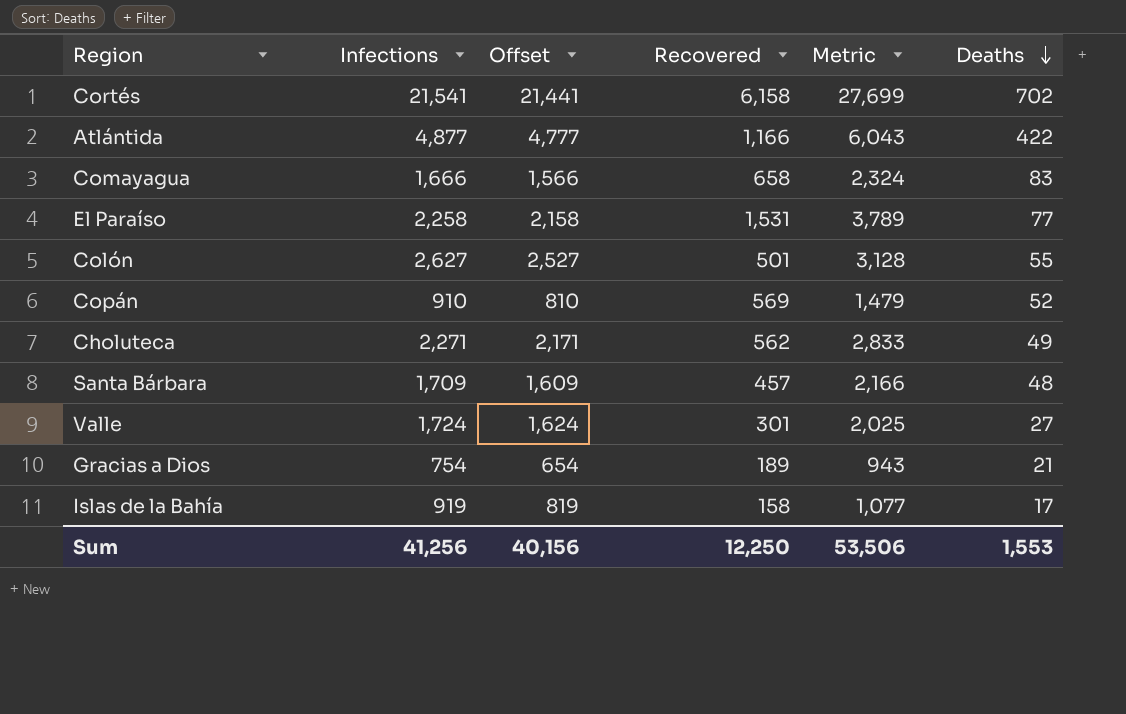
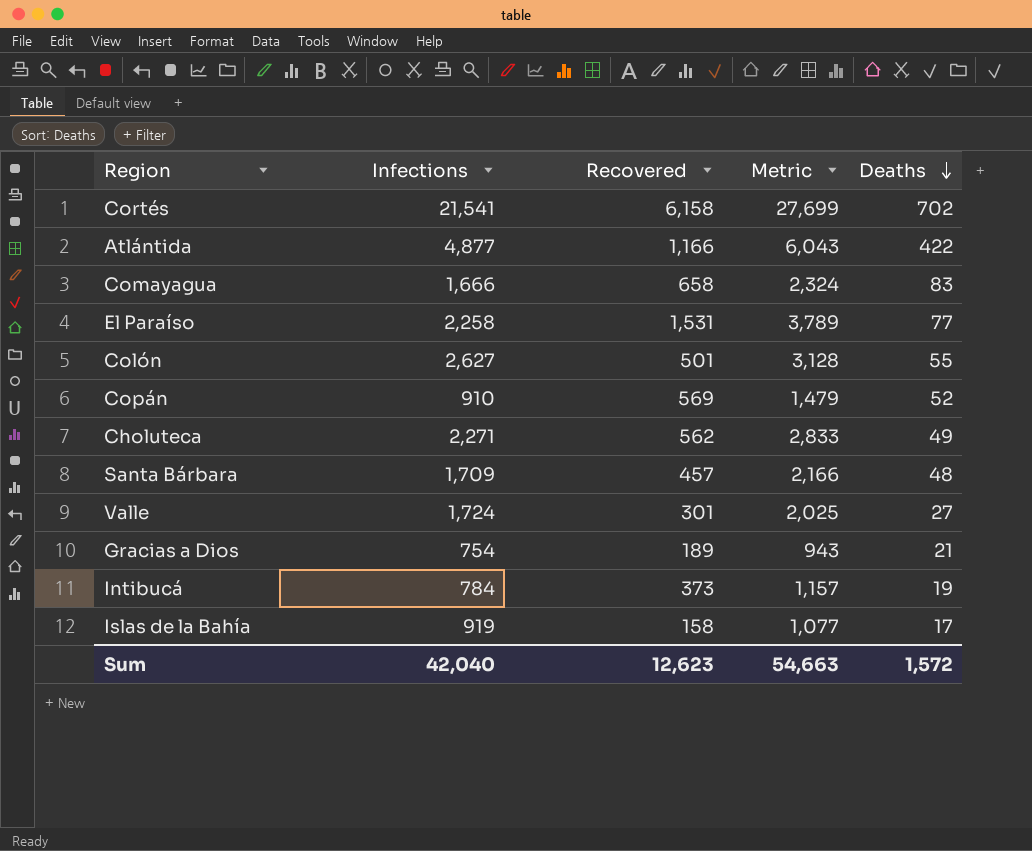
column Offset | formula: [Infections] - 100 -> none
row Intibucá: none -> 784 | 373 | 1,157 | 19
Sum | Infections: 41,256 -> 42,040
Sum | Recovered: 12,250 -> 12,623
Sum | Metric: 53,506 -> 54,663
Sum | Deaths: 1,553 -> 1,572

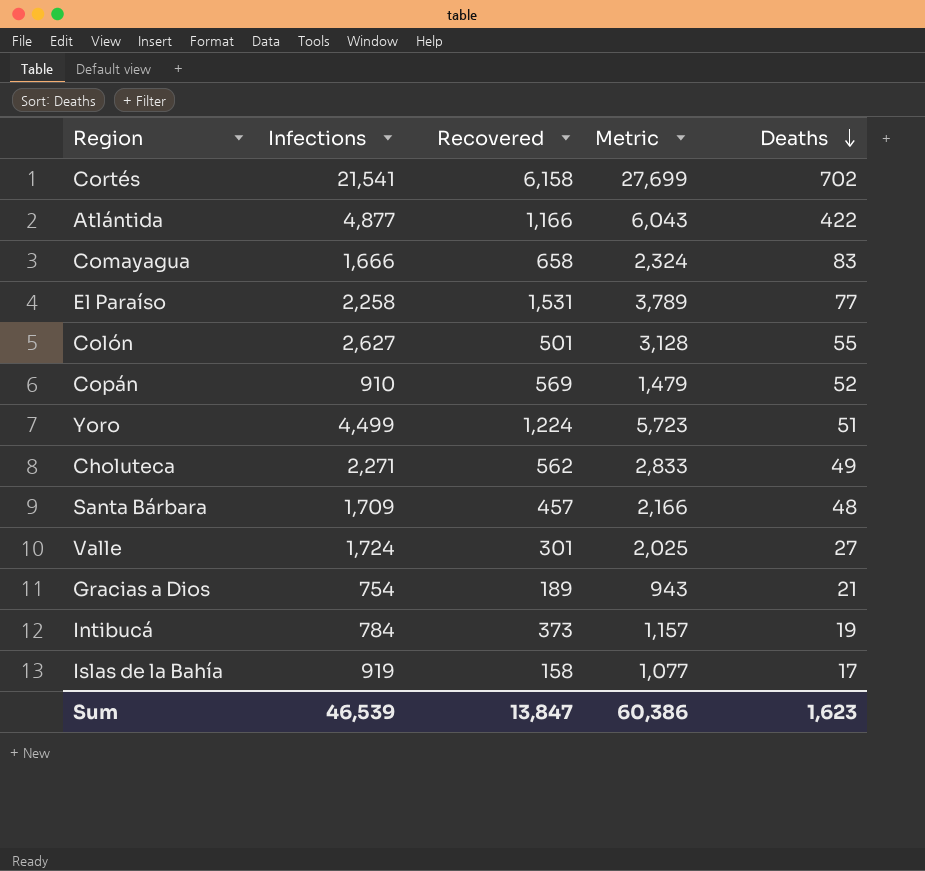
row Yoro: none -> 4,499 | 1,224 | 5,723 | 51
Sum | Infections: 42,040 -> 46,539
Sum | Recovered: 12,623 -> 13,847
Sum | Metric: 54,663 -> 60,386
Sum | Deaths: 1,572 -> 1,623

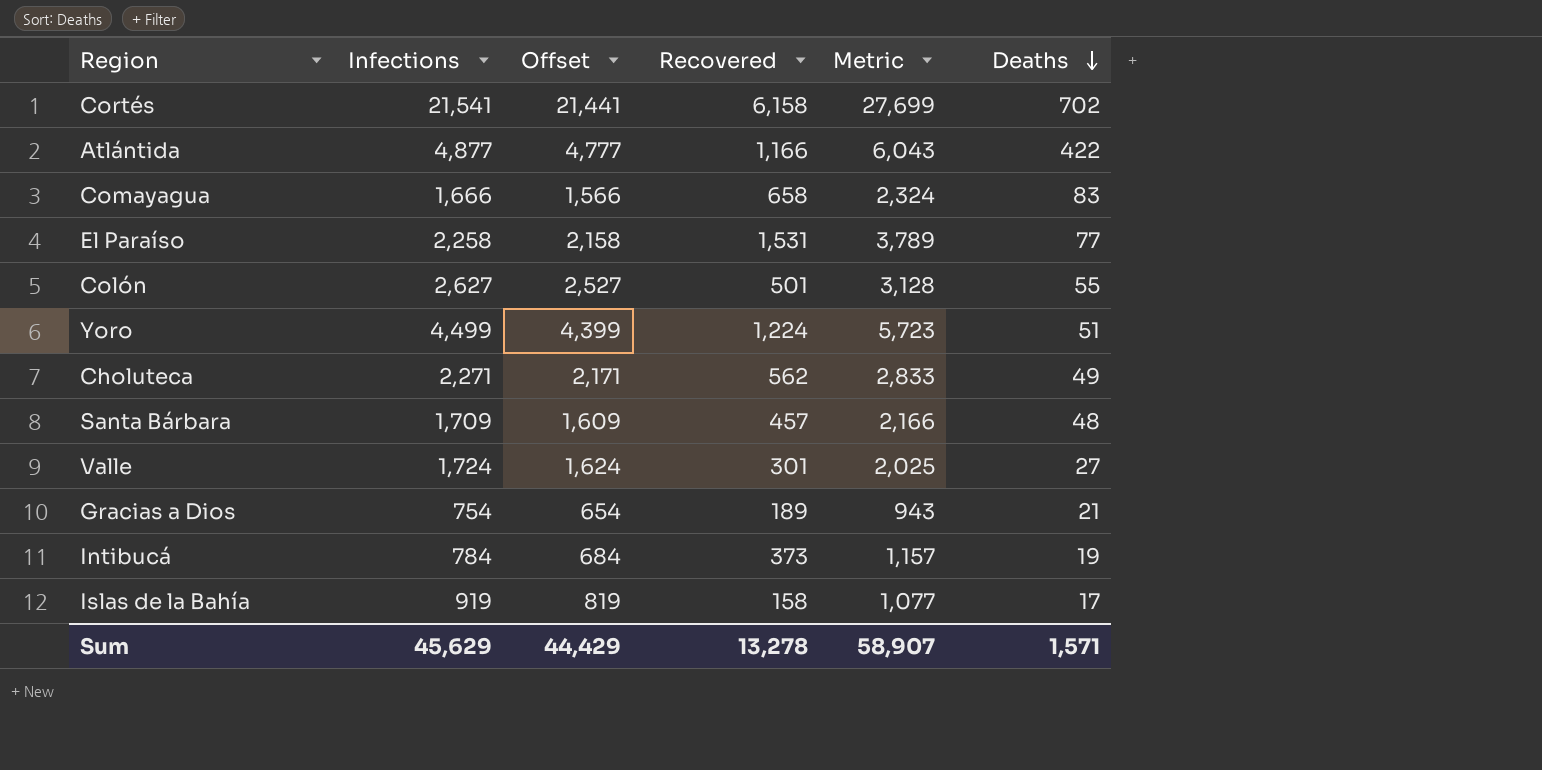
column Offset | formula: none -> [Infections] - 100
row Copán: 910 | 569 | 1,479 | 52 -> none
Sum | Infections: 46,539 -> 45,629
Sum | Recovered: 13,847 -> 13,278
Sum | Metric: 60,386 -> 58,907
Sum | Deaths: 1,623 -> 1,571

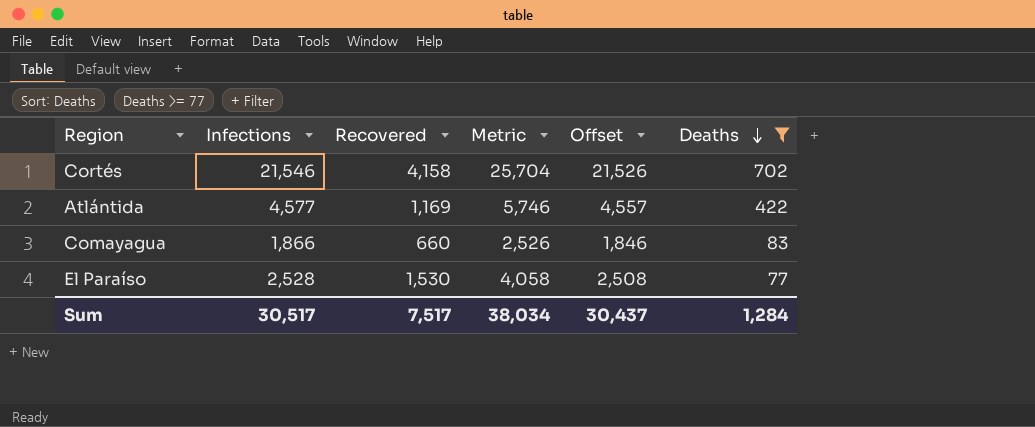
filter: none -> Deaths >= 77
column Offset | formula: [Infections] - 100 -> [Infections] - 20
column Offset | position: 3 -> 5
Cortés | Infections: 21,541 -> 21,546
Cortés | Recovered: 6,158 -> 4,158
Cortés | Metric: 27,699 -> 25,704
Atlántida | Infections: 4,877 -> 4,577
Atlántida | Recovered: 1,166 -> 1,169
Atlántida | Metric: 6,043 -> 5,746
Comayagua | Infections: 1,666 -> 1,866
Comayagua | Recovered: 658 -> 660
Comayagua | Metric: 2,324 -> 2,526
El Paraíso | Infections: 2,258 -> 2,528
El Paraíso | Recovered: 1,531 -> 1,530
El Paraíso | Metric: 3,789 -> 4,058
Sum | Infections: 45,629 -> 30,517
Sum | Recovered: 13,278 -> 7,517
Sum | Metric: 58,907 -> 38,034
Sum | Offset: 44,429 -> 30,437
Sum | Deaths: 1,571 -> 1,284

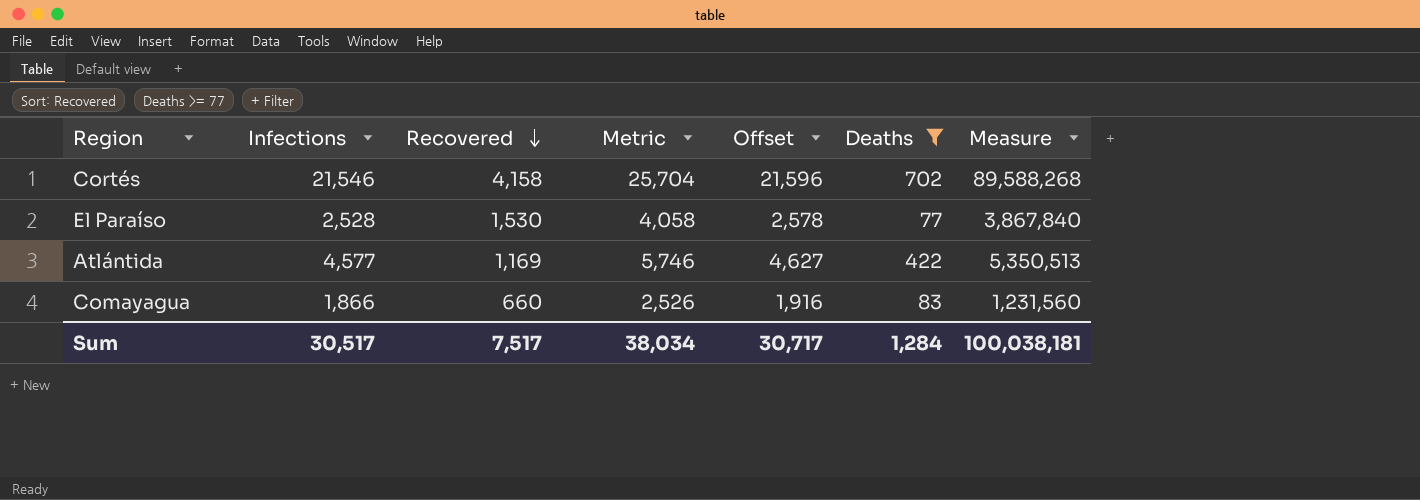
row order: Deaths descending -> Recovered descending
column Offset | formula: [Infections] - 20 -> [Infections] + 50
column Measure | formula: none -> [Infections] * [Recovered]
Sum | Offset: 30,437 -> 30,717

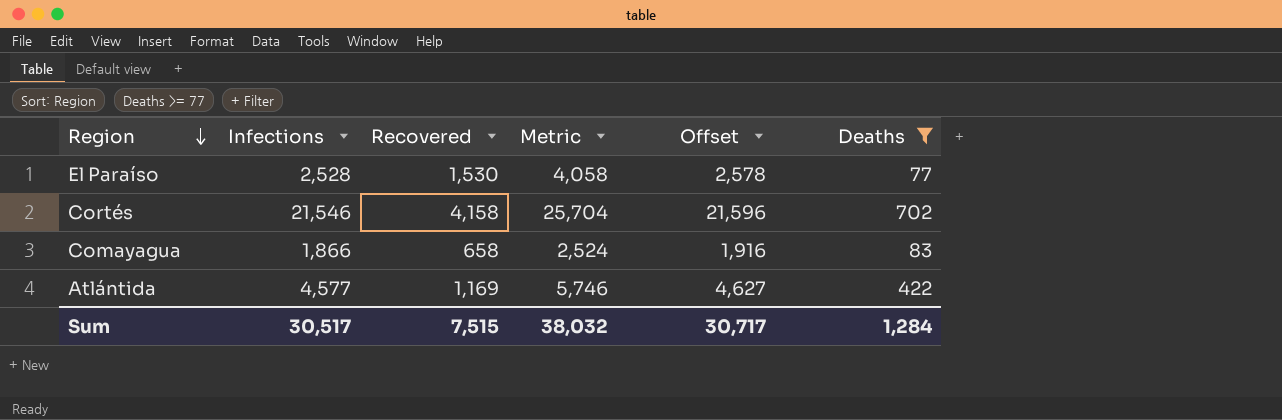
row order: Recovered descending -> Region descending
column Measure | formula: [Infections] * [Recovered] -> none
Comayagua | Recovered: 660 -> 658
Comayagua | Metric: 2,526 -> 2,524
Sum | Recovered: 7,517 -> 7,515
Sum | Metric: 38,034 -> 38,032

